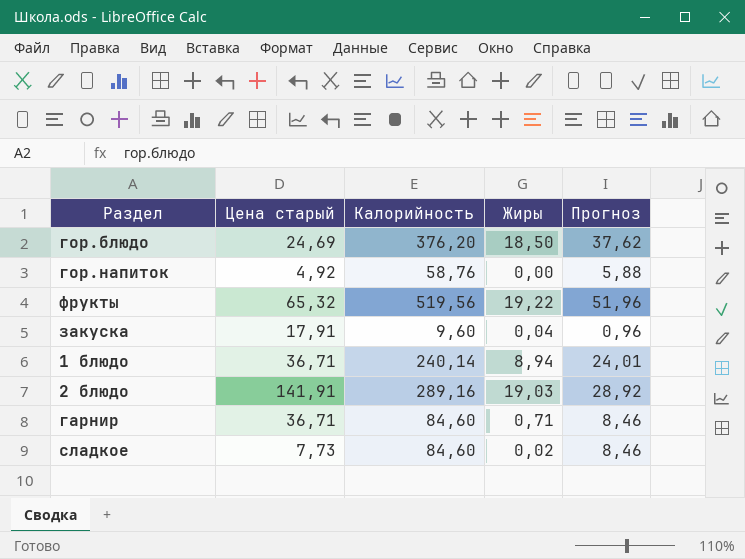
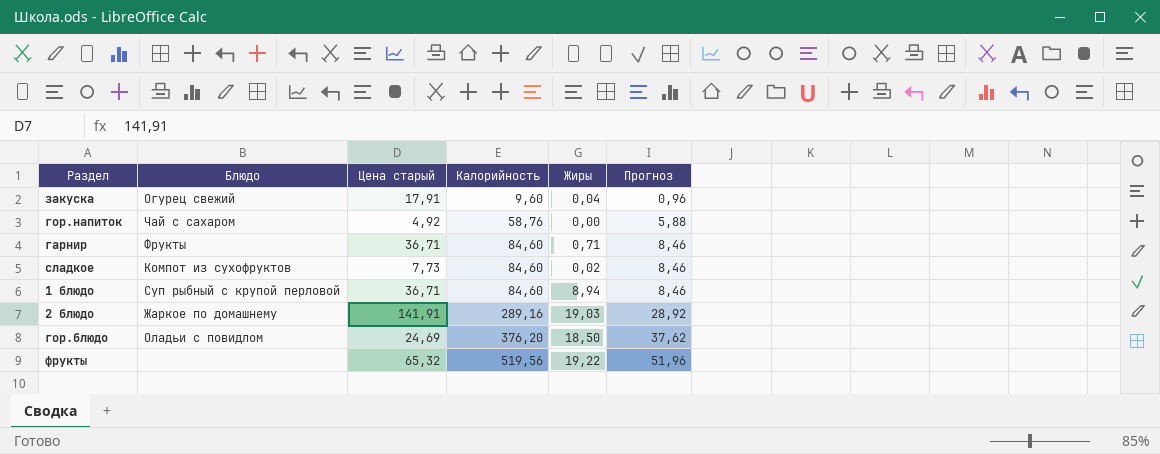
row order: none -> Калорийность ascending
column Блюдо | position: none -> 2
1 блюдо | Калорийность: 240,14 -> 84,60
1 блюдо | Прогноз: 24,01 -> 8,46

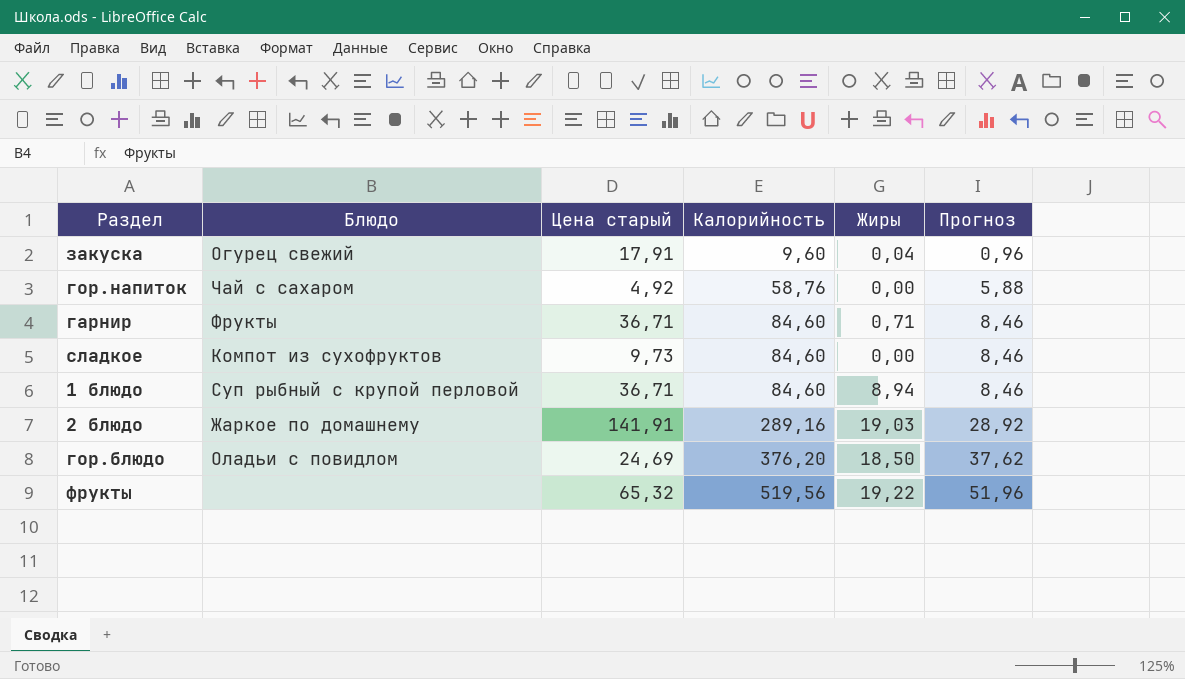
сладкое | Цена старый: 7,73 -> 9,73
сладкое | Жиры: 0,02 -> 0,00

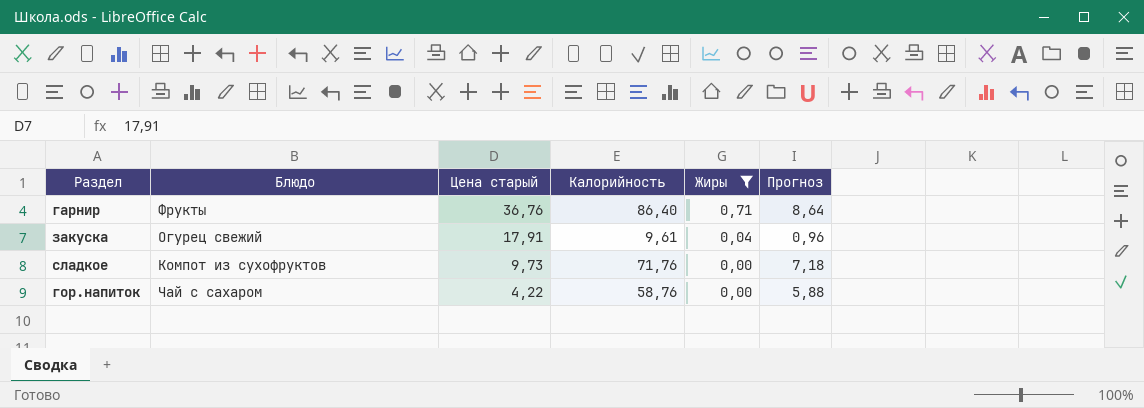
filter: none -> Жиры <= 0,71
row order: Калорийность ascending -> Цена старый descending
гарнир | Цена старый: 36,71 -> 36,76
гарнир | Калорийность: 84,60 -> 86,40
гарнир | Прогноз: 8,46 -> 8,64
закуска | Калорийность: 9,60 -> 9,61
сладкое | Калорийность: 84,60 -> 71,76
сладкое | Прогноз: 8,46 -> 7,18
гор.напиток | Цена старый: 4,92 -> 4,22

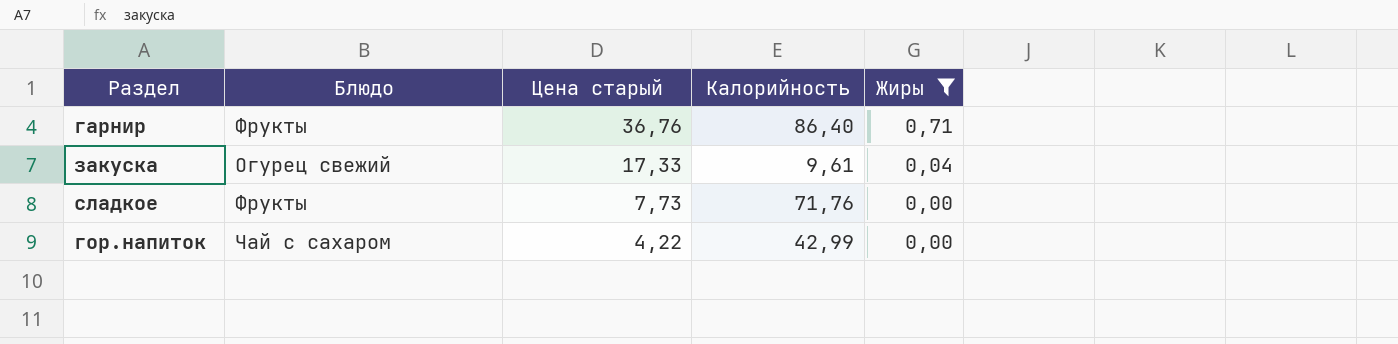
column Прогноз | formula: [Калорийность] * 0,1 -> none
закуска | Цена старый: 17,91 -> 17,33
сладкое | Блюдо: Компот из сухофруктов -> Фрукты
сладкое | Цена старый: 9,73 -> 7,73
гор.напиток | Калорийность: 58,76 -> 42,99

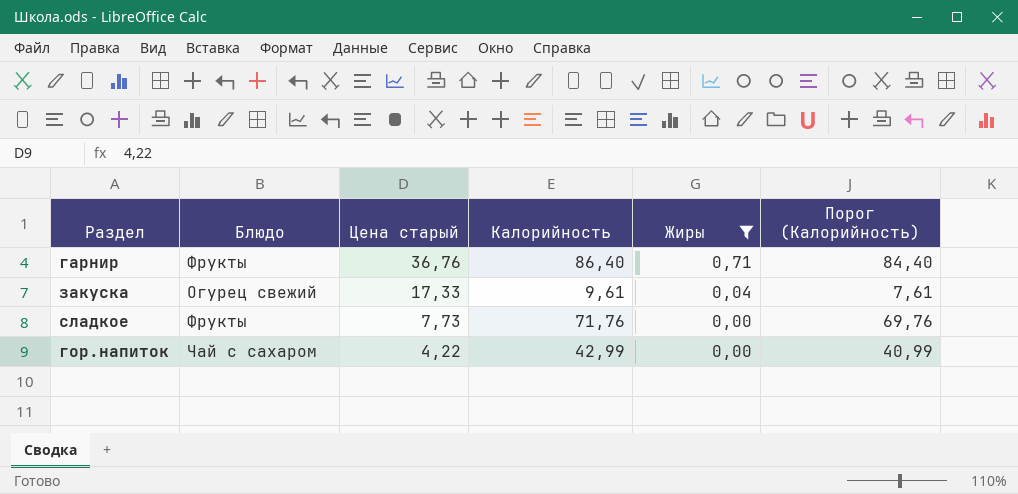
column Порог (Калорийность) | formula: none -> [Калорийность] - 2

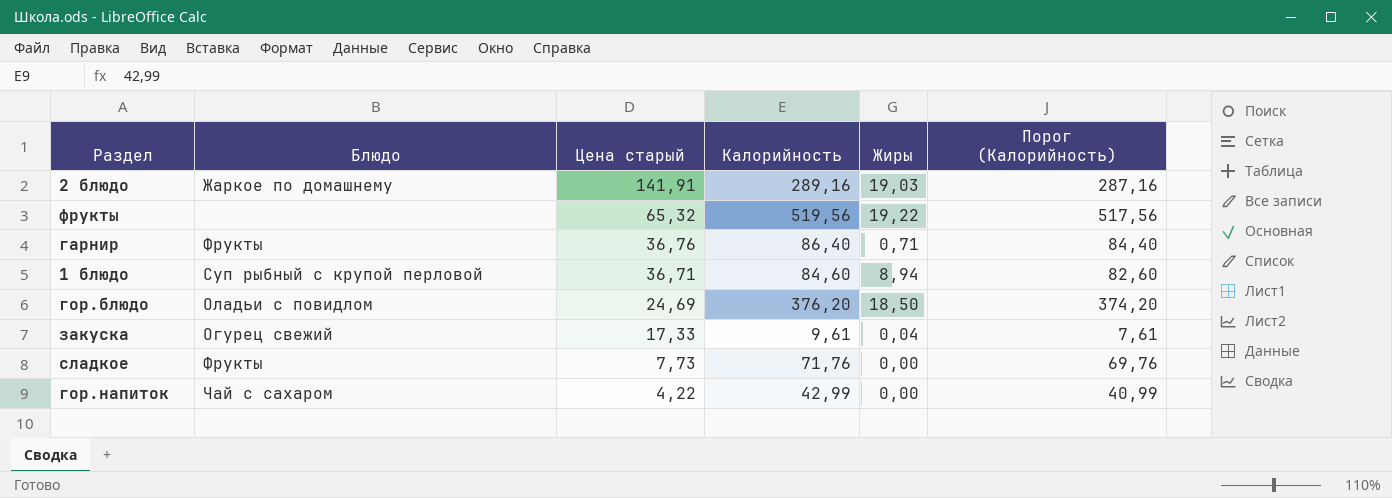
filter: Жиры <= 0,71 -> none

